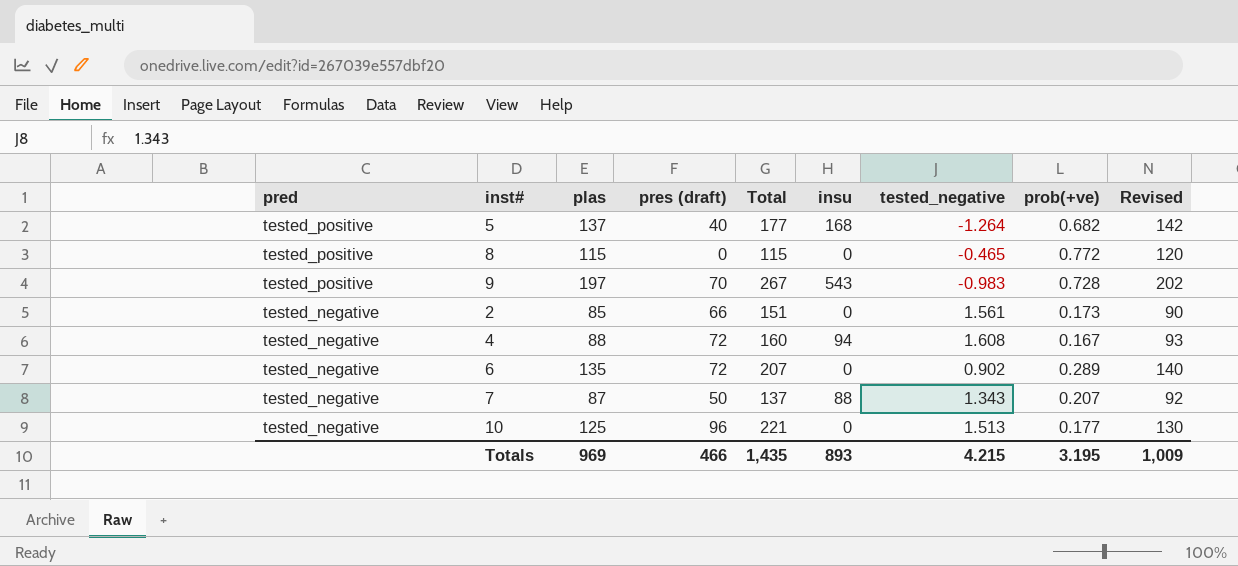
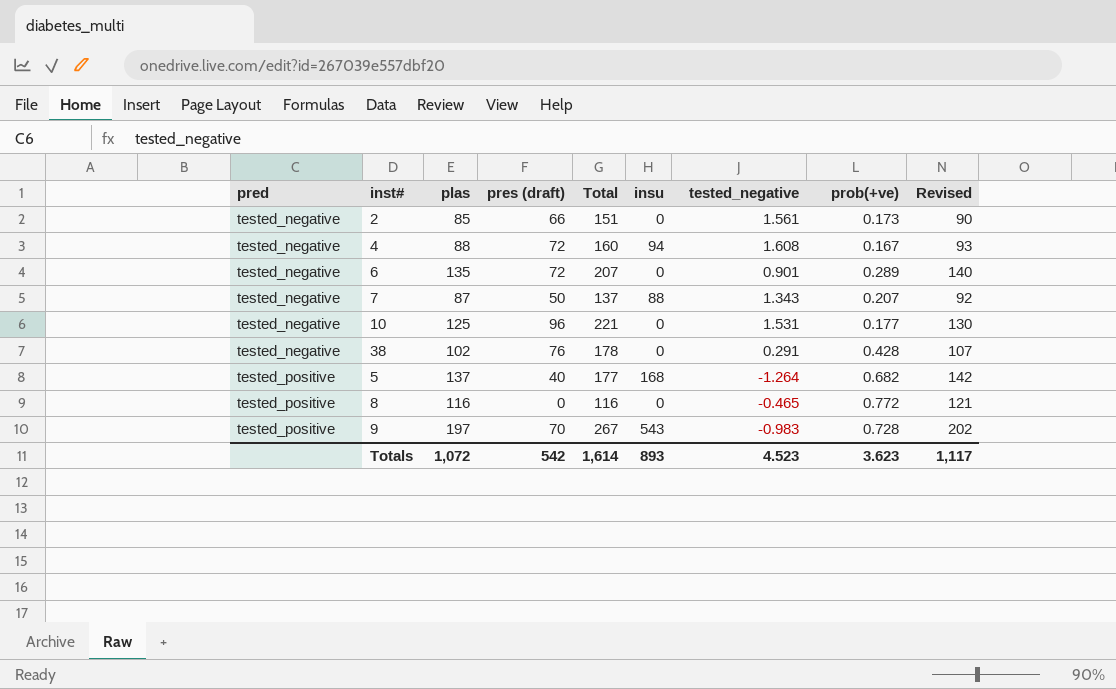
row order: pred descending -> pred ascending
6 | tested_negative: 0.902 -> 0.901
10 | tested_negative: 1.513 -> 1.531
row 38: none -> tested_negative | 102 | 76 | 178 | 0 | 0.291 | 0.428 | 107
8 | plas: 115 -> 116
8 | Total: 115 -> 116
8 | Revised: 120 -> 121
Totals | plas: 969 -> 1,072
Totals | pres (draft): 466 -> 542
Totals | Total: 1,435 -> 1,614
Totals | tested_negative: 4.215 -> 4.523
Totals | prob(+ve): 3.195 -> 3.623
Totals | Revised: 1,009 -> 1,117

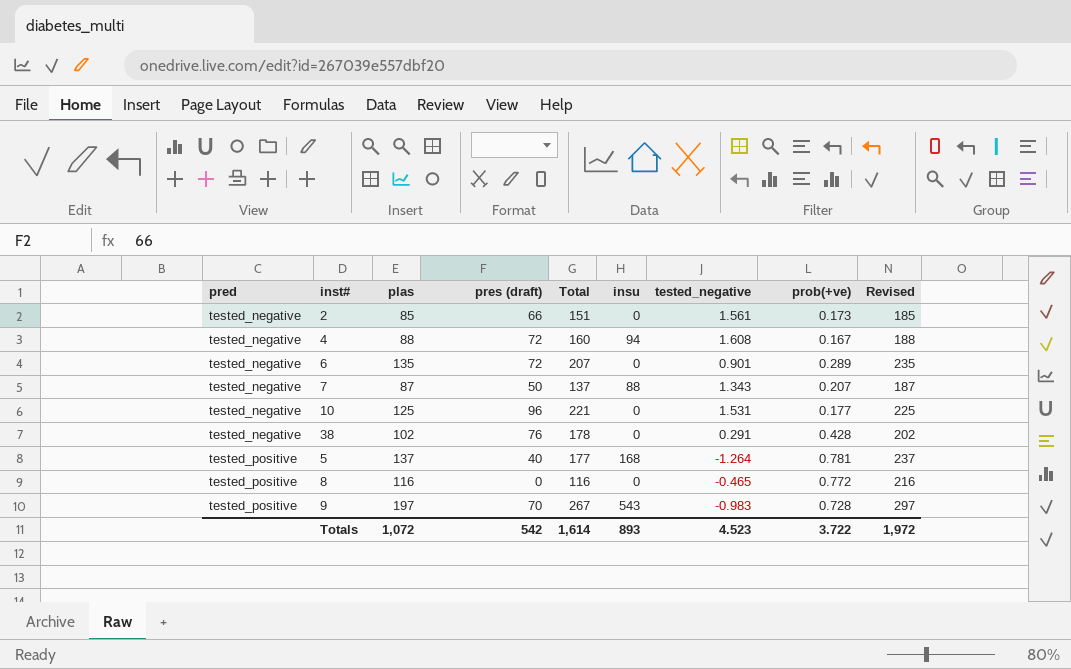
column Revised | formula: [plas] + 5 -> [plas] + 100
5 | prob(+ve): 0.682 -> 0.781
Totals | prob(+ve): 3.623 -> 3.722
Totals | Revised: 1,117 -> 1,972

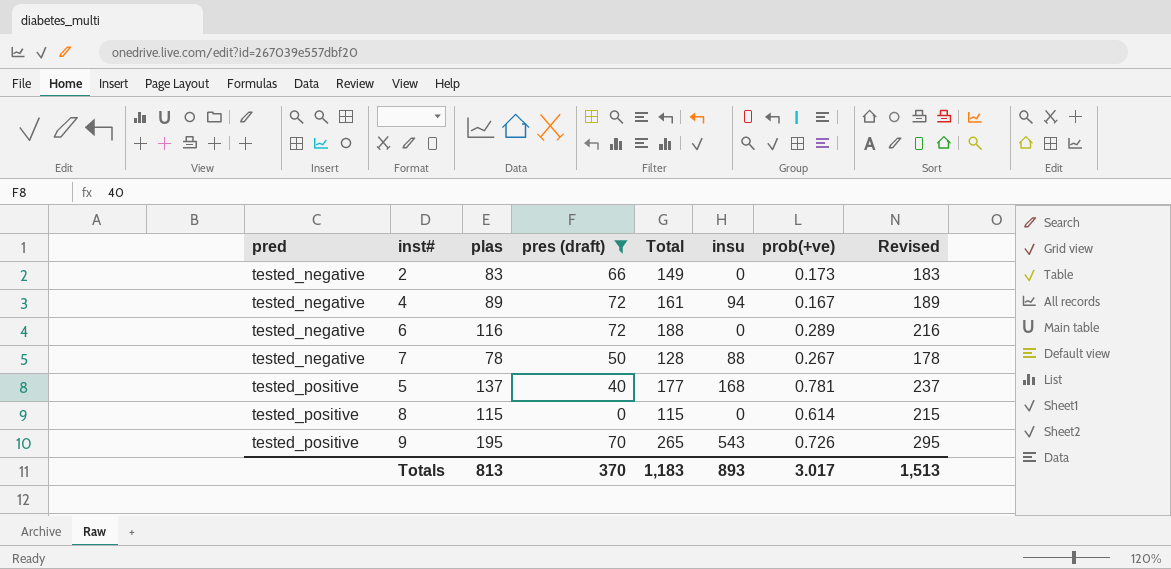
filter: none -> pres (draft) <= 72
column tested_negative | position: 7 -> none
2 | plas: 85 -> 83
2 | Total: 151 -> 149
2 | Revised: 185 -> 183
4 | plas: 88 -> 89
4 | Total: 160 -> 161
4 | Revised: 188 -> 189
6 | plas: 135 -> 116
6 | Total: 207 -> 188
6 | Revised: 235 -> 216
7 | plas: 87 -> 78
7 | Total: 137 -> 128
7 | prob(+ve): 0.207 -> 0.267
7 | Revised: 187 -> 178
8 | plas: 116 -> 115
8 | Total: 116 -> 115
8 | prob(+ve): 0.772 -> 0.614
8 | Revised: 216 -> 215
9 | plas: 197 -> 195
9 | Total: 267 -> 265
9 | prob(+ve): 0.728 -> 0.726
9 | Revised: 297 -> 295
Totals | plas: 1,072 -> 813
Totals | pres (draft): 542 -> 370
Totals | Total: 1,614 -> 1,183
Totals | prob(+ve): 3.722 -> 3.017
Totals | Revised: 1,972 -> 1,513

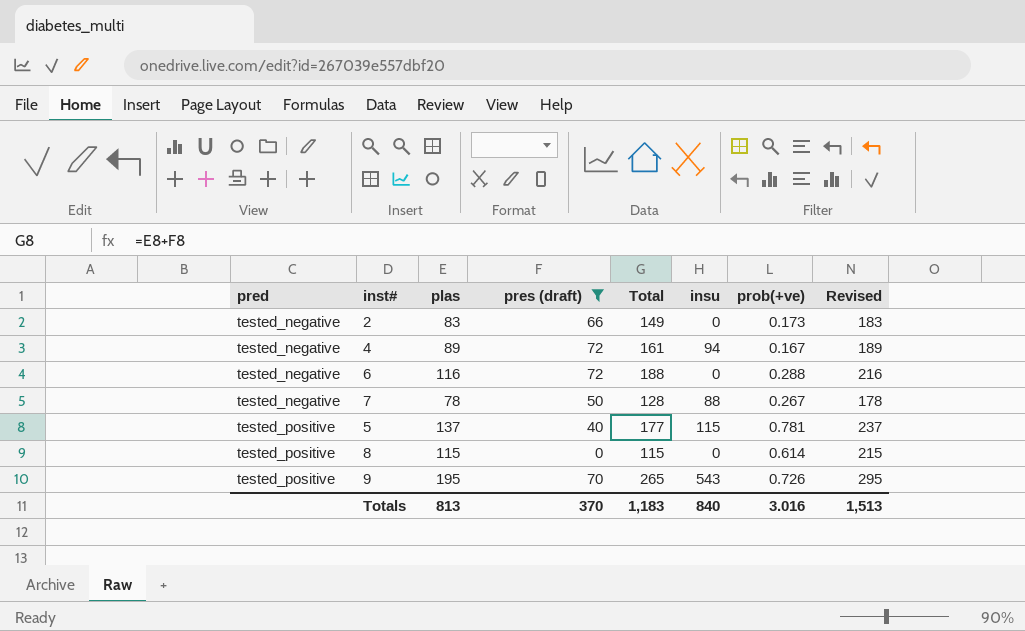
6 | prob(+ve): 0.289 -> 0.288
5 | insu: 168 -> 115
Totals | insu: 893 -> 840
Totals | prob(+ve): 3.017 -> 3.016

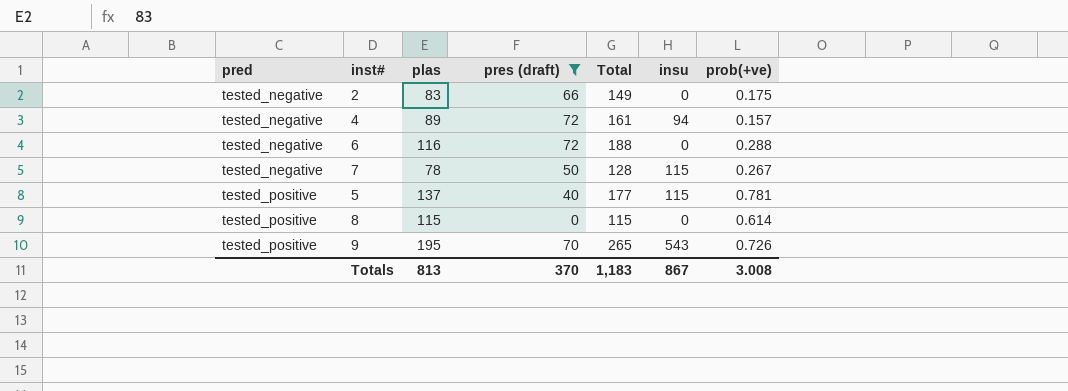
column Revised | formula: [plas] + 100 -> none
2 | prob(+ve): 0.173 -> 0.175
4 | prob(+ve): 0.167 -> 0.157
7 | insu: 88 -> 115
Totals | insu: 840 -> 867
Totals | prob(+ve): 3.016 -> 3.008

